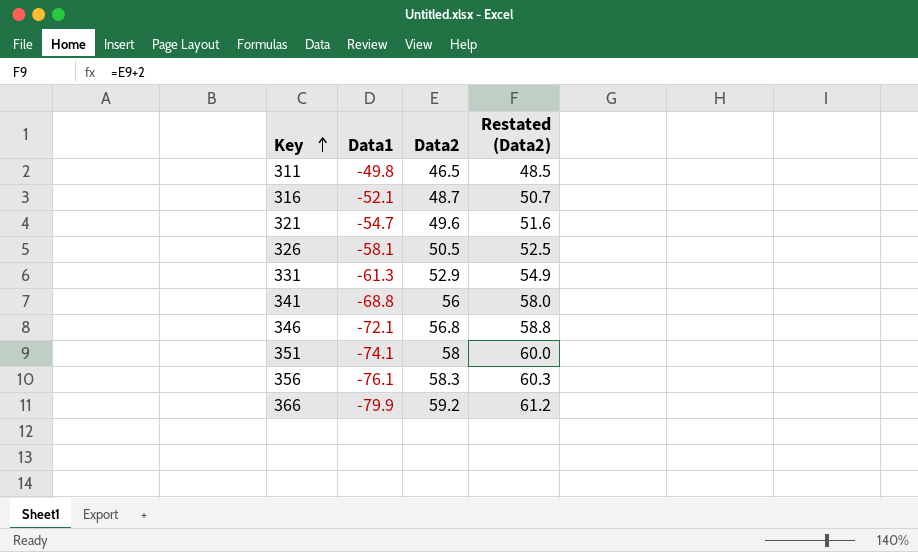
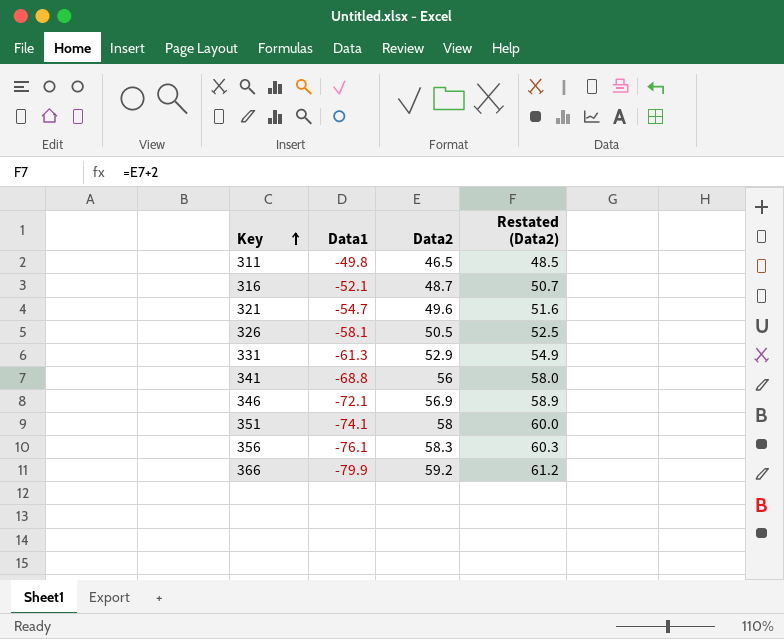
346 | Data2: 56.8 -> 56.9
346 | Restated (Data2): 58.8 -> 58.9

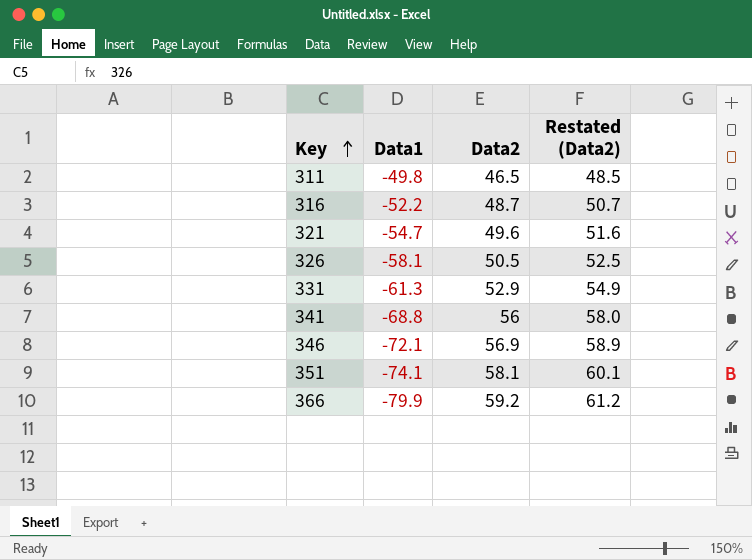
row 356: -76.1 | 58.3 | 60.3 -> none
316 | Data1: -52.1 -> -52.2
351 | Data2: 58 -> 58.1
351 | Restated (Data2): 60.0 -> 60.1

